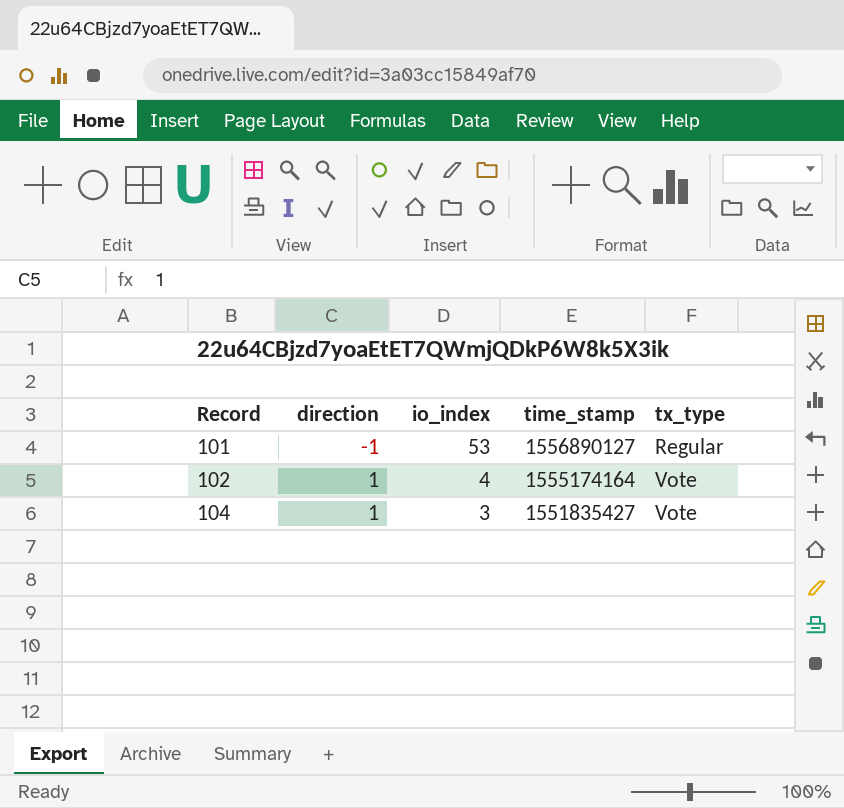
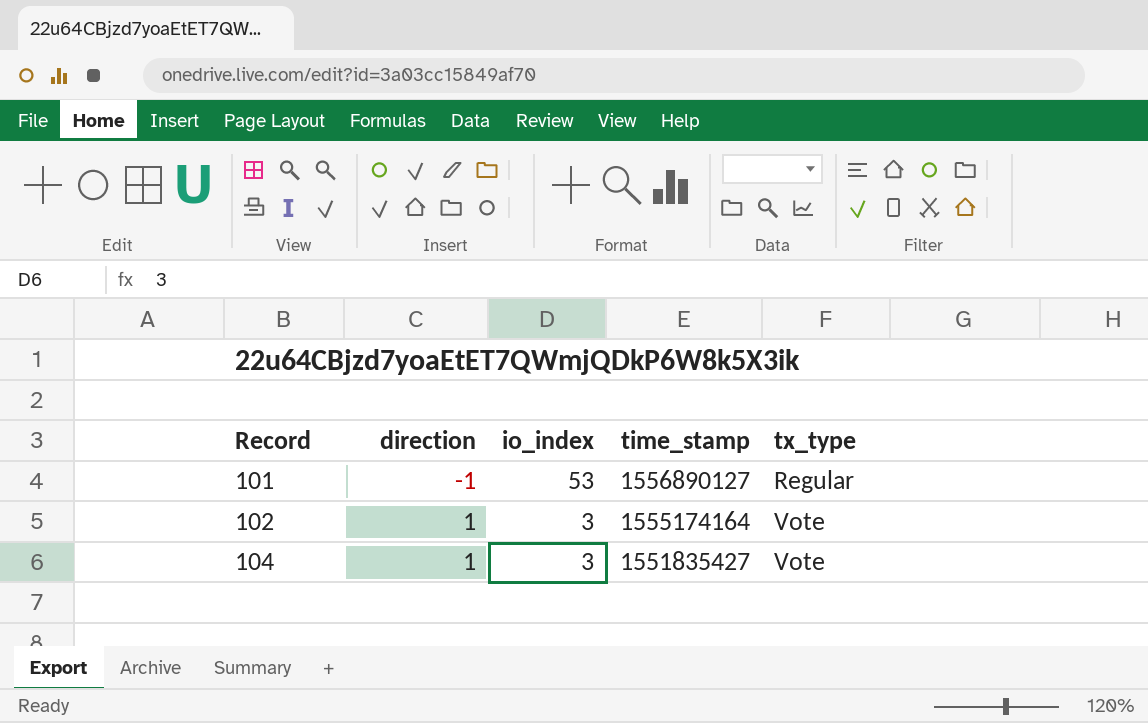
102 | io_index: 4 -> 3

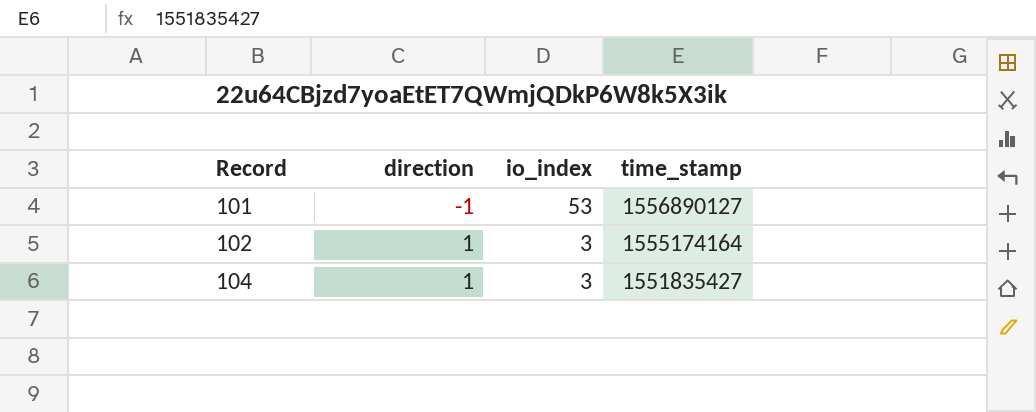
column tx_type | position: 5 -> none

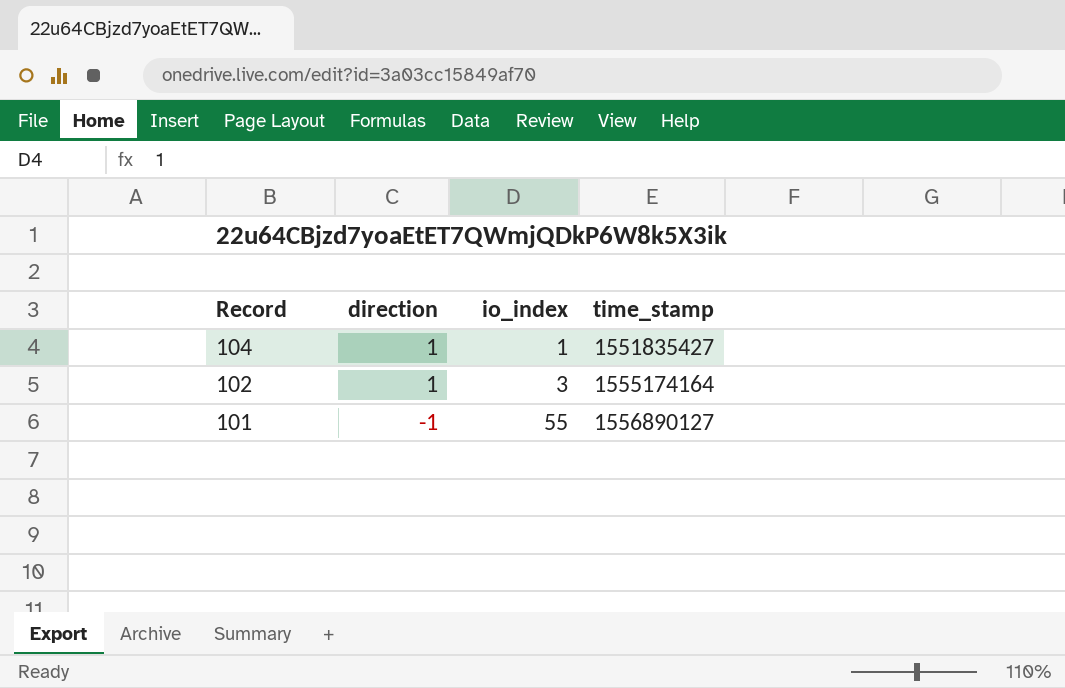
row order: Record ascending -> Record descending
104 | io_index: 3 -> 1
101 | io_index: 53 -> 55

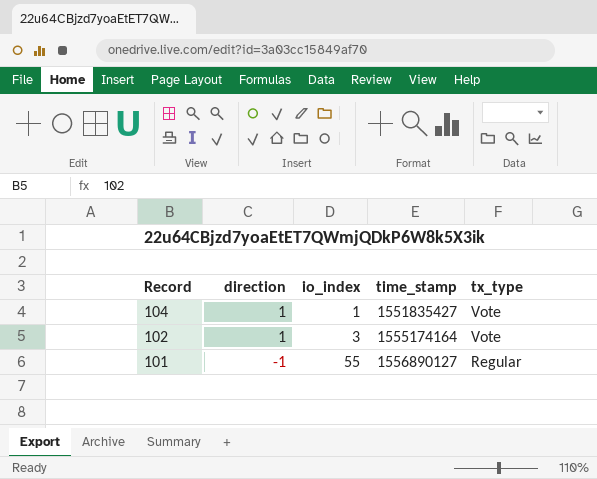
column tx_type | position: none -> 5

